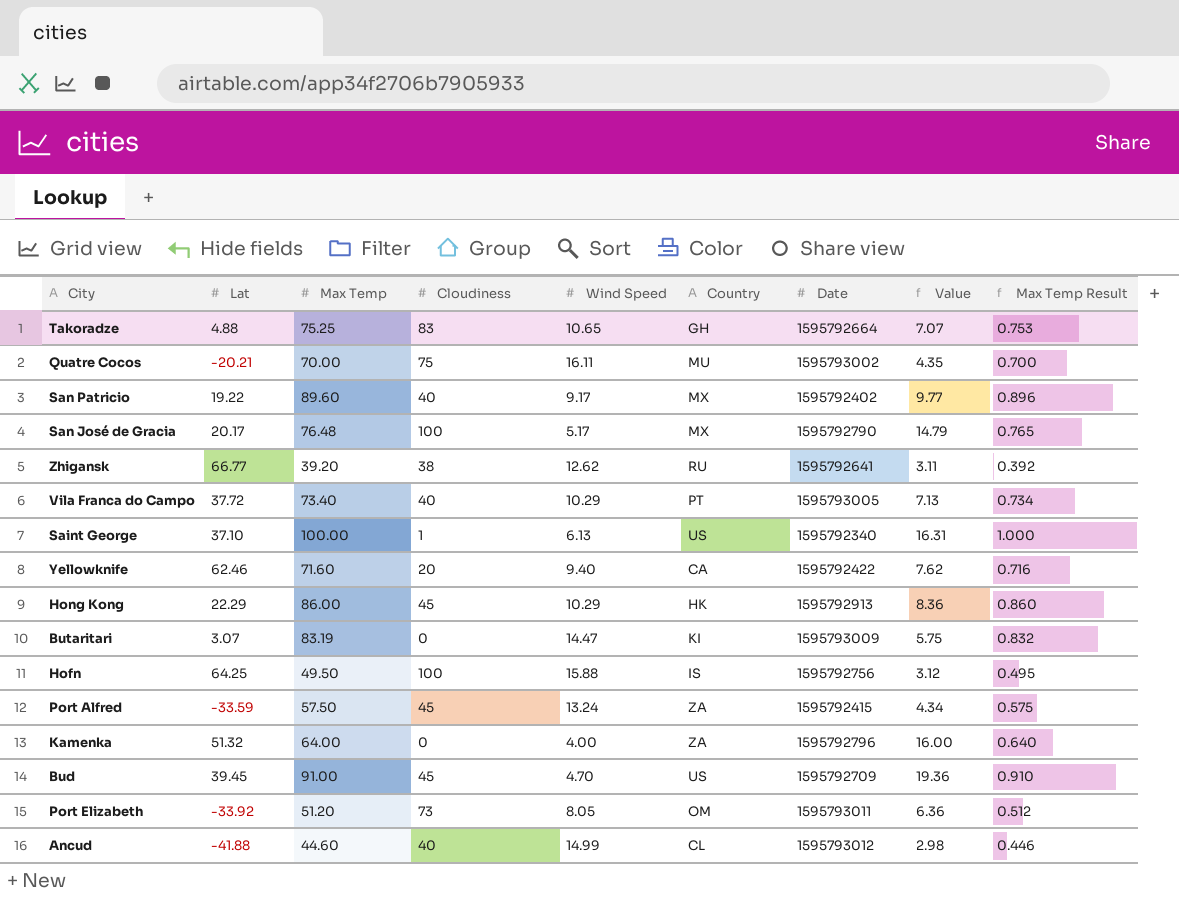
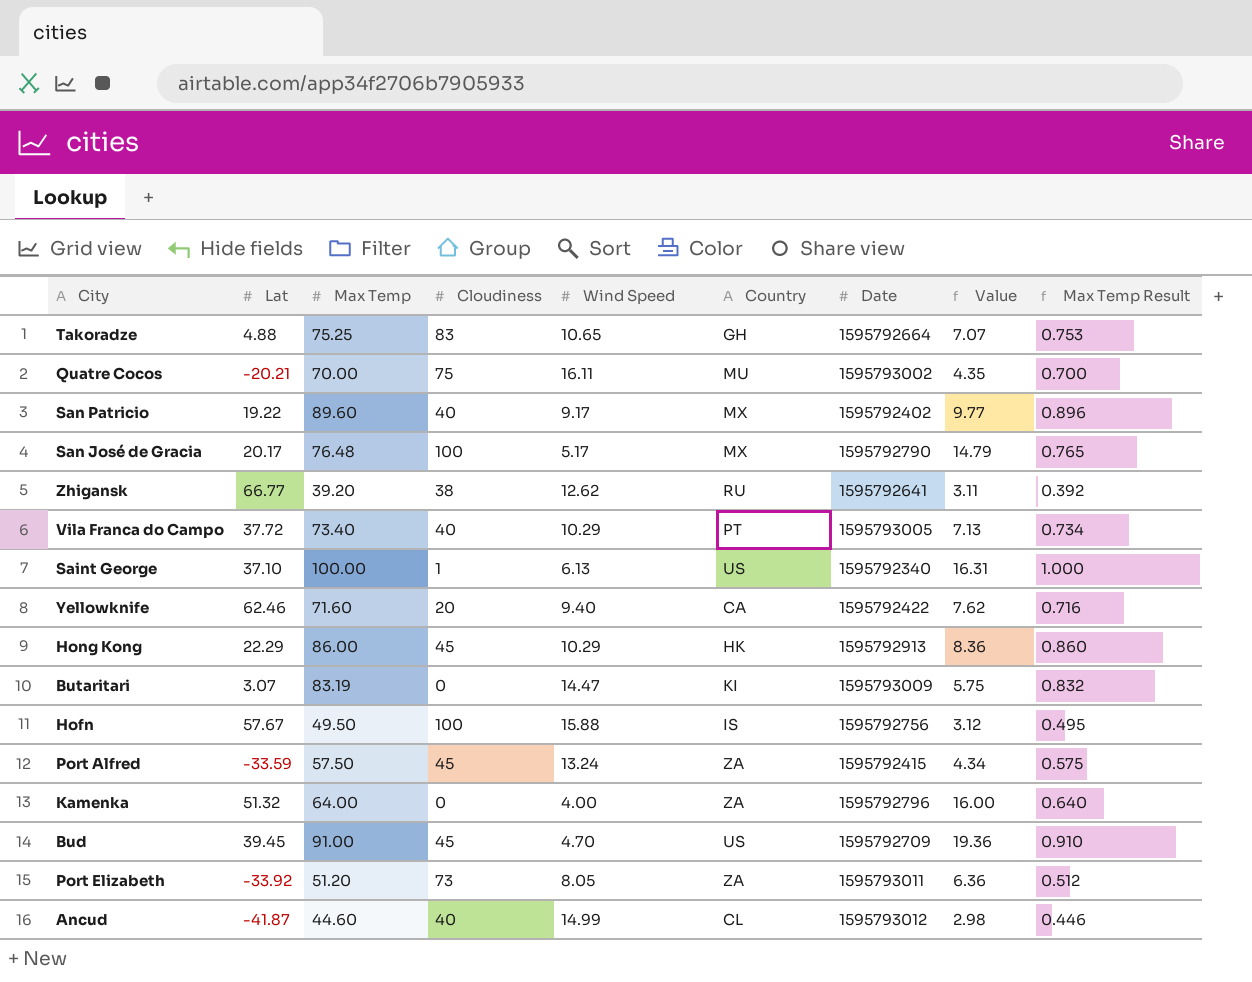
Hofn | Lat: 64.25 -> 57.67
Port Elizabeth | Country: OM -> ZA
Ancud | Lat: -41.88 -> -41.87

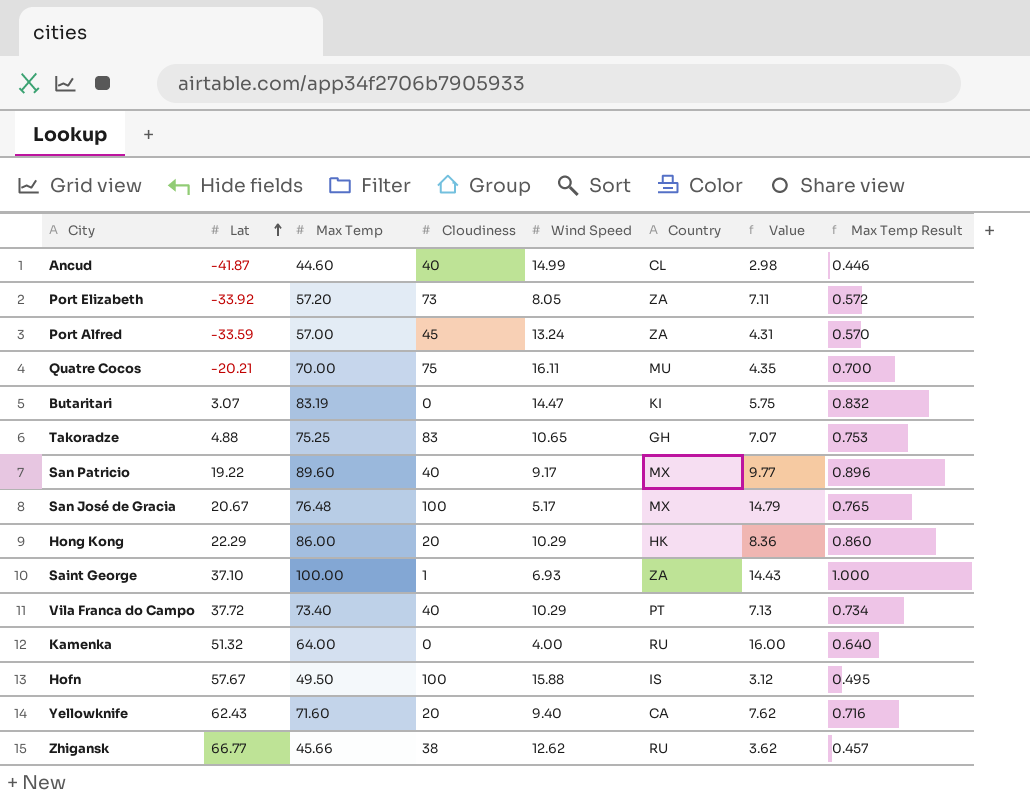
row order: none -> Lat ascending
column Date | position: 7 -> none
row Bud: 39.45 | 91.00 | 45 | 4.70 | US | 1595792709 | 19.36 | 0.910 -> none
Port Elizabeth | Max Temp: 51.20 -> 57.20
Port Elizabeth | Value: 6.36 -> 7.11
Port Elizabeth | Max Temp Result: 0.512 -> 0.572
Port Alfred | Max Temp: 57.50 -> 57.00
Port Alfred | Value: 4.34 -> 4.31
Port Alfred | Max Temp Result: 0.575 -> 0.570
San José de Gracia | Lat: 20.17 -> 20.67
Hong Kong | Cloudiness: 45 -> 20
Saint George | Wind Speed: 6.13 -> 6.93
Saint George | Country: US -> ZA
Saint George | Value: 16.31 -> 14.43
Kamenka | Country: ZA -> RU
Yellowknife | Lat: 62.46 -> 62.43
Zhigansk | Max Temp: 39.20 -> 45.66
Zhigansk | Value: 3.11 -> 3.62
Zhigansk | Max Temp Result: 0.392 -> 0.457

